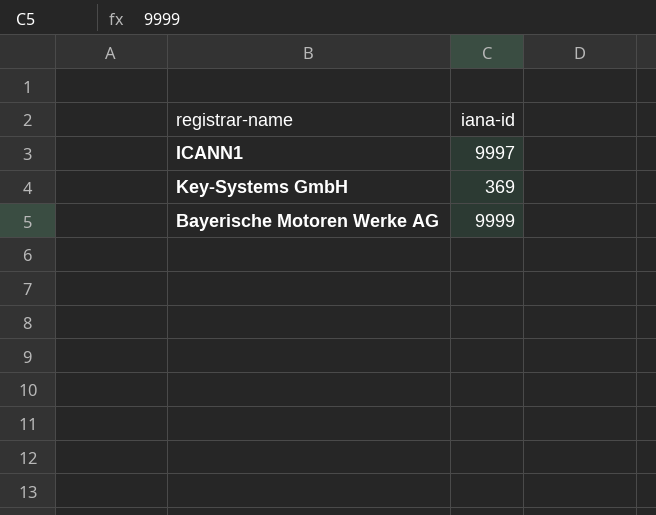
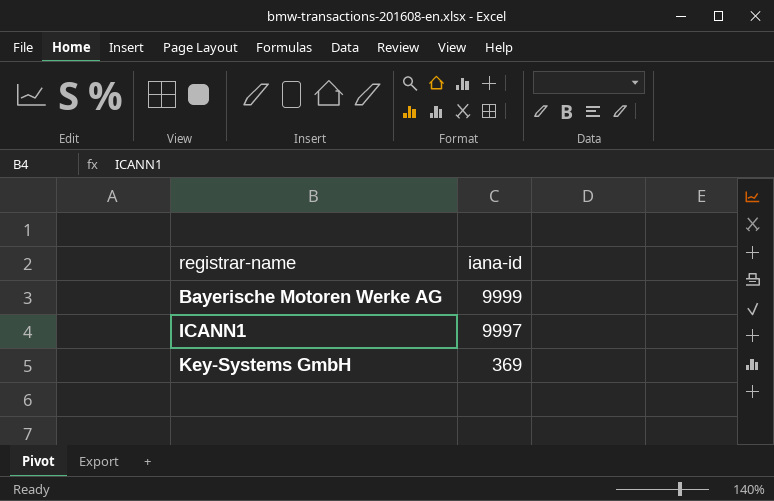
row order: none -> registrar-name ascending

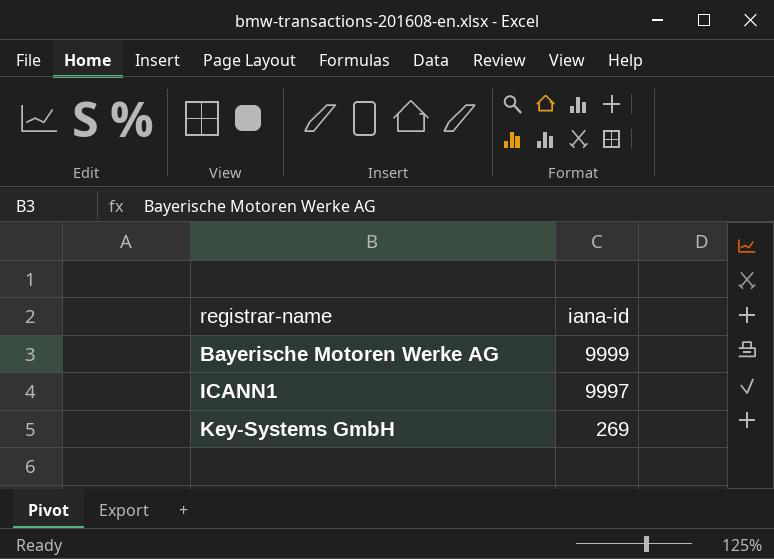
Key-Systems GmbH | iana-id: 369 -> 269

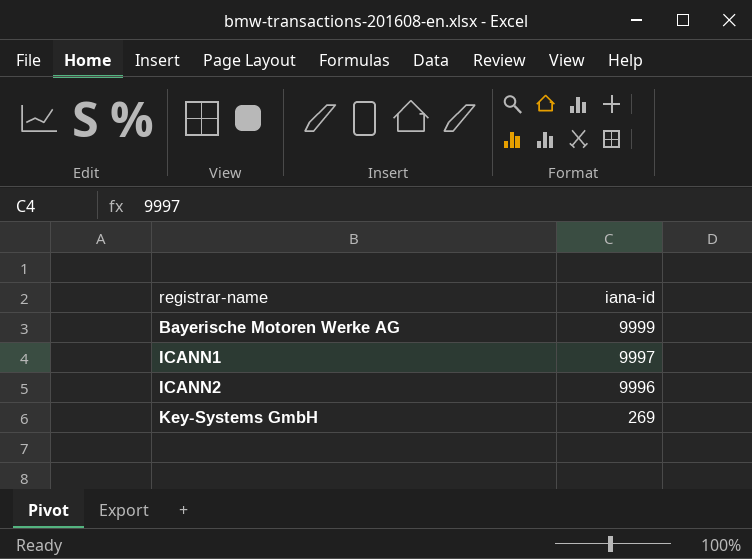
row ICANN2: none -> 9996

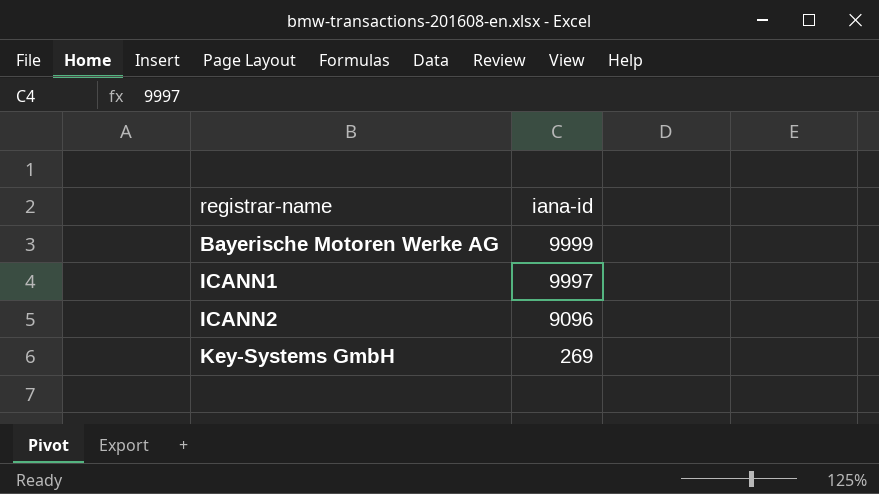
ICANN2 | iana-id: 9996 -> 9096

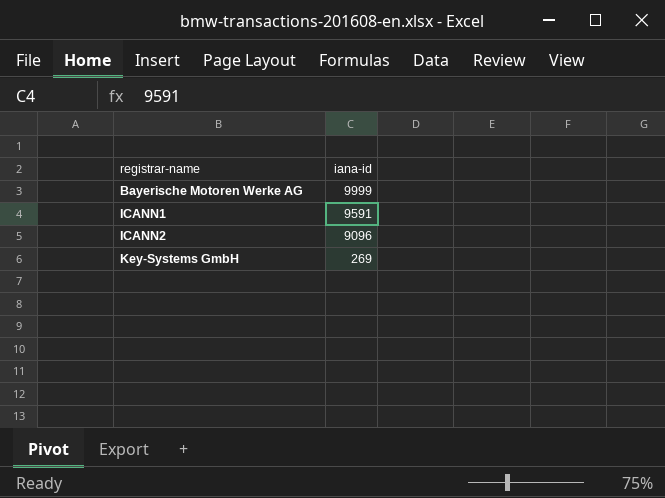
ICANN1 | iana-id: 9997 -> 9591

